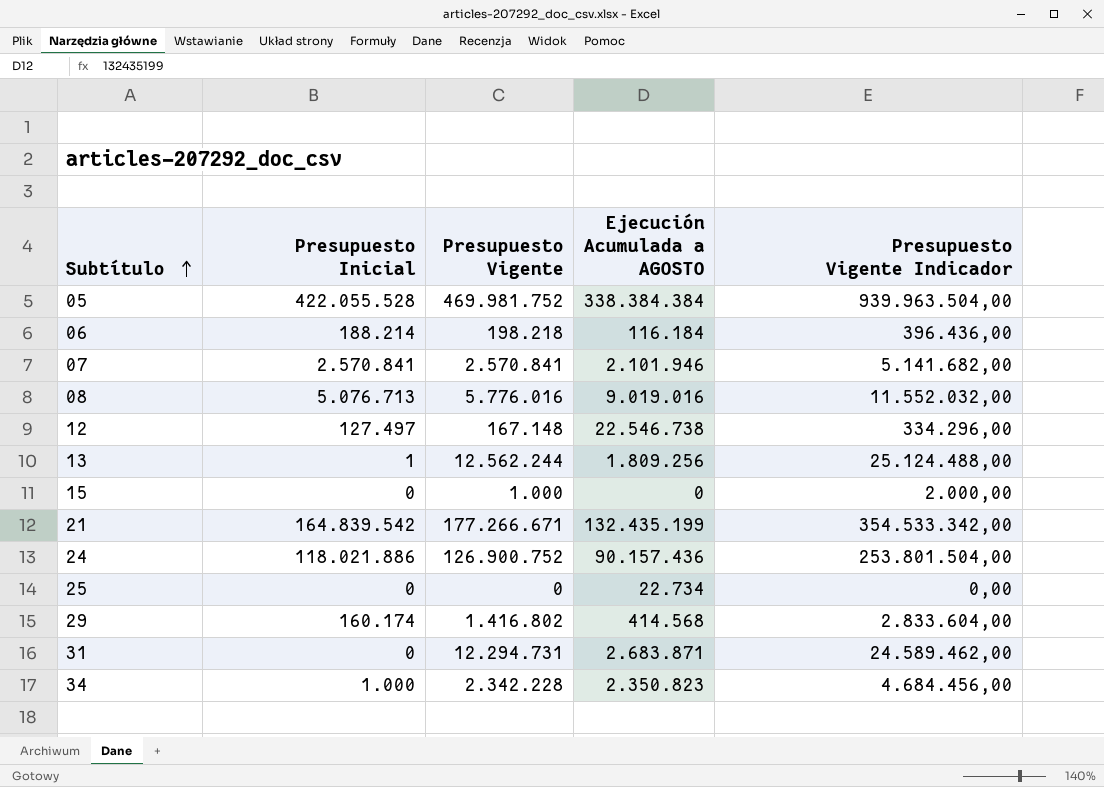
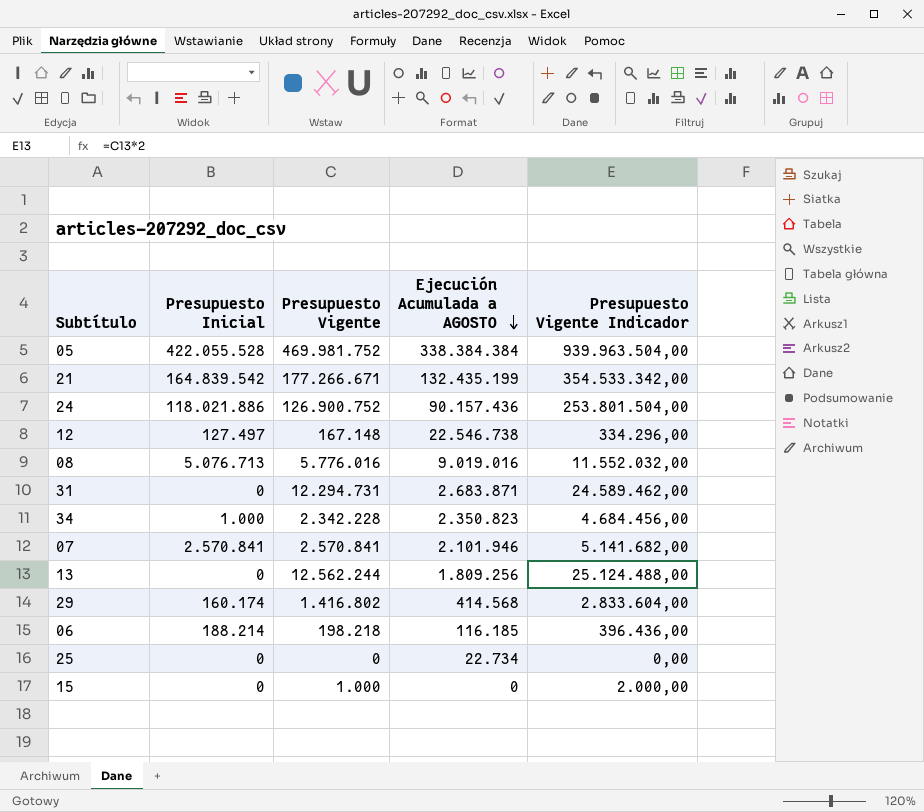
row order: Subtítulo ascending -> Ejecución Acumulada a AGOSTO descending
13 | Presupuesto Inicial: 1 -> 0
06 | Ejecución Acumulada a AGOSTO: 116.184 -> 116.185

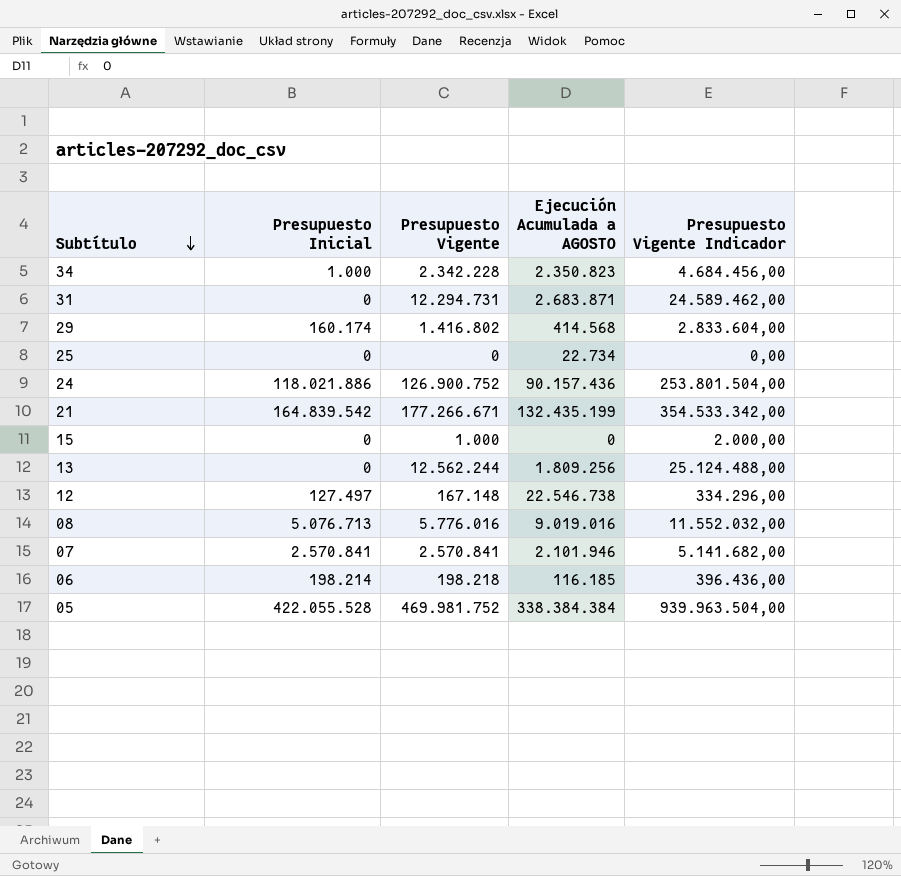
row order: Ejecución Acumulada a AGOSTO descending -> Subtítulo descending
06 | Presupuesto Inicial: 188.214 -> 198.214

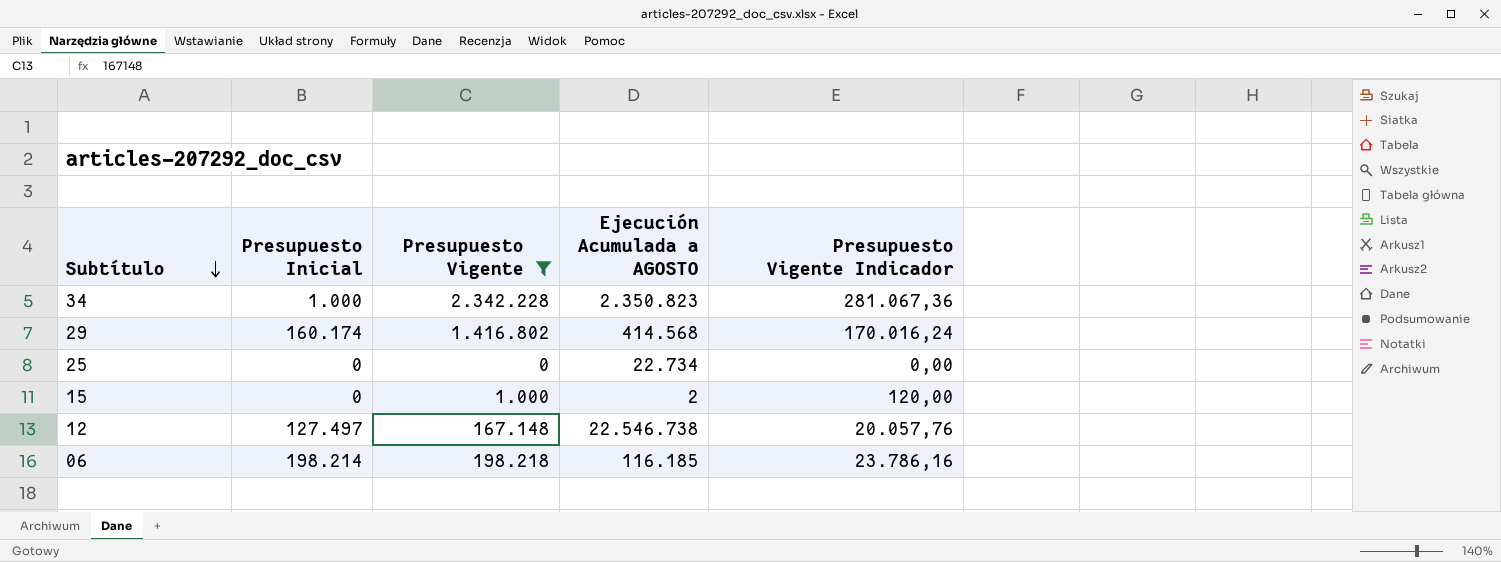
filter: none -> Presupuesto Vigente <= 2.342.228
column Presupuesto Vigente Indicador | formula: [Presupuesto Vigente] * 2 -> [Presupuesto Vigente] * 0,12
15 | Ejecución Acumulada a AGOSTO: 0 -> 2

